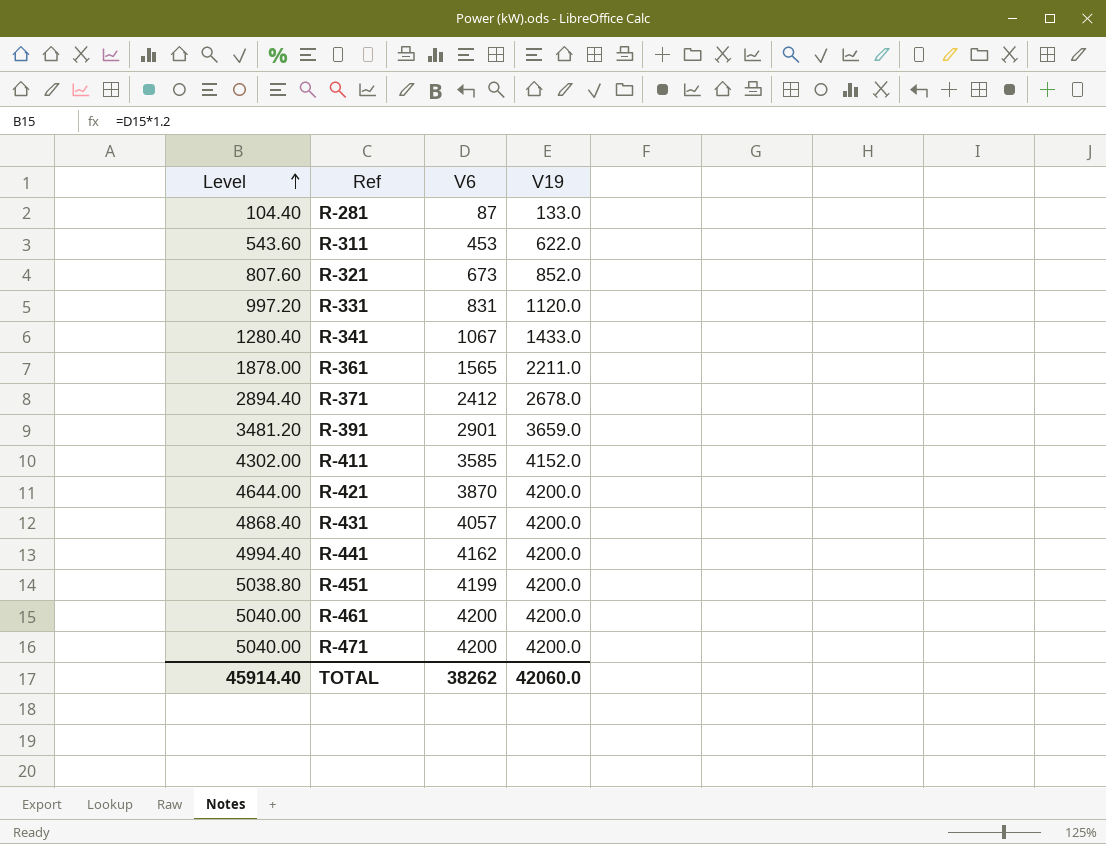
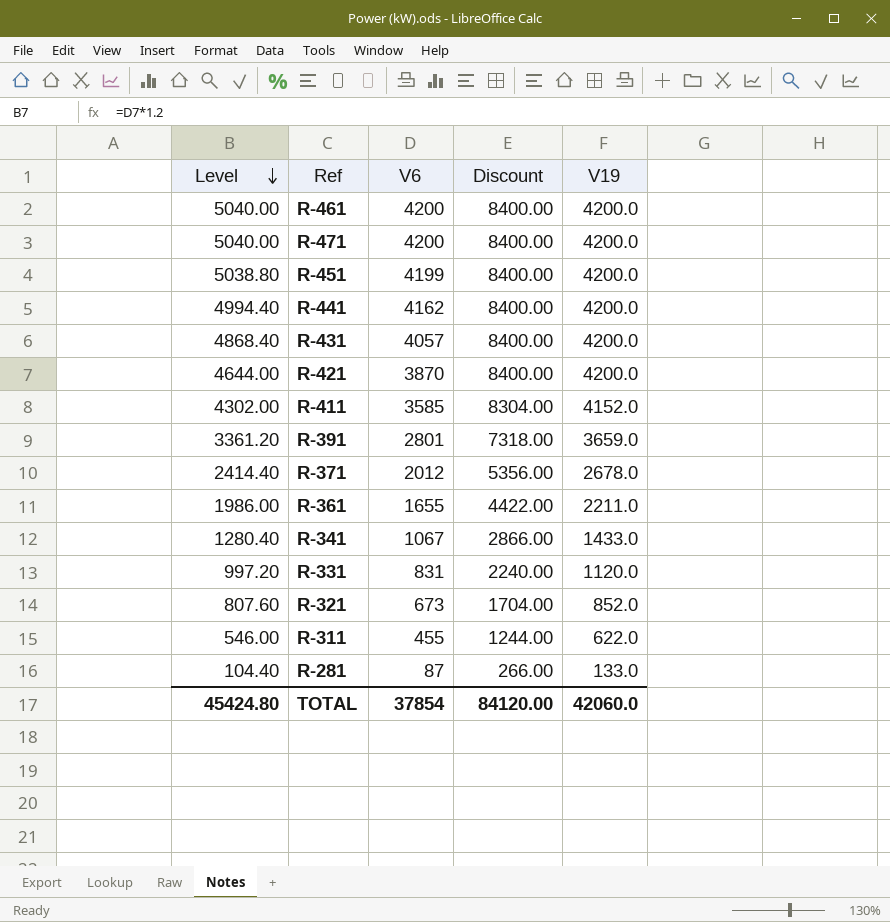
row order: Level ascending -> Level descending
column Discount | formula: none -> [V19] * 2
R-391 | Level: 3481.20 -> 3361.20
R-391 | V6: 2901 -> 2801
R-371 | Level: 2894.40 -> 2414.40
R-371 | V6: 2412 -> 2012
R-361 | Level: 1878.00 -> 1986.00
R-361 | V6: 1565 -> 1655
R-311 | Level: 543.60 -> 546.00
R-311 | V6: 453 -> 455
TOTAL | Level: 45914.40 -> 45424.80
TOTAL | V6: 38262 -> 37854

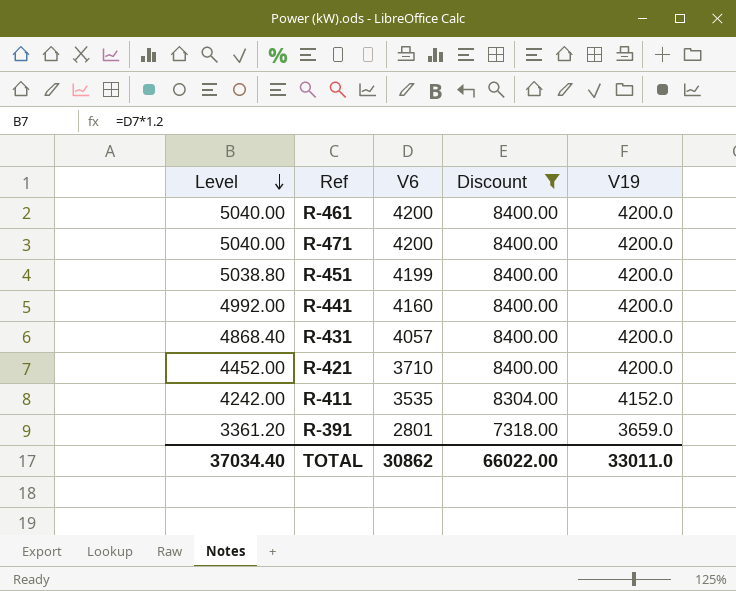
filter: none -> Discount >= 7318.00
R-441 | Level: 4994.40 -> 4992.00
R-441 | V6: 4162 -> 4160
R-421 | Level: 4644.00 -> 4452.00
R-421 | V6: 3870 -> 3710
R-411 | Level: 4302.00 -> 4242.00
R-411 | V6: 3585 -> 3535
TOTAL | Level: 45424.80 -> 37034.40
TOTAL | V6: 37854 -> 30862
TOTAL | Discount: 84120.00 -> 66022.00
TOTAL | V19: 42060.0 -> 33011.0

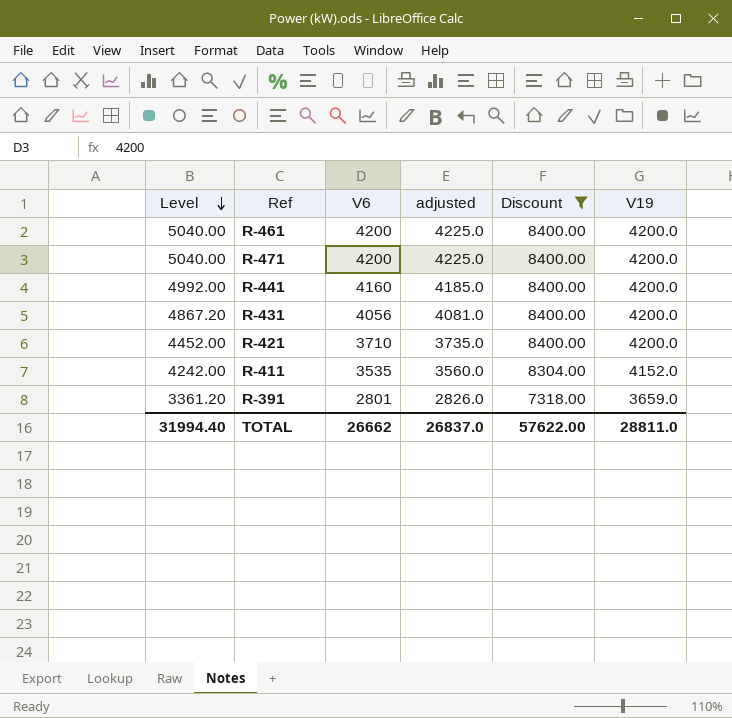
column adjusted | formula: none -> [V6] + 25
row R-451: 5038.80 | 4199 | 8400.00 | 4200.0 -> none
R-431 | Level: 4868.40 -> 4867.20
R-431 | V6: 4057 -> 4056
TOTAL | Level: 37034.40 -> 31994.40
TOTAL | V6: 30862 -> 26662
TOTAL | Discount: 66022.00 -> 57622.00
TOTAL | V19: 33011.0 -> 28811.0

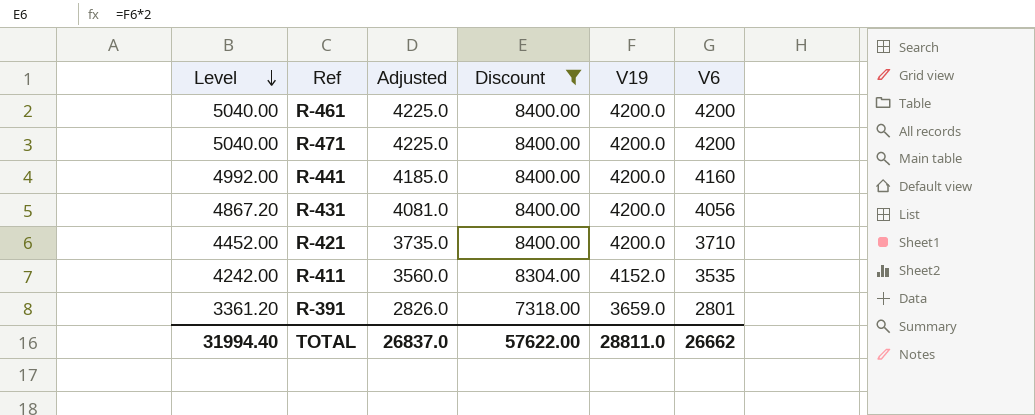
column name: adjusted -> Adjusted
column V6 | position: 3 -> 6

